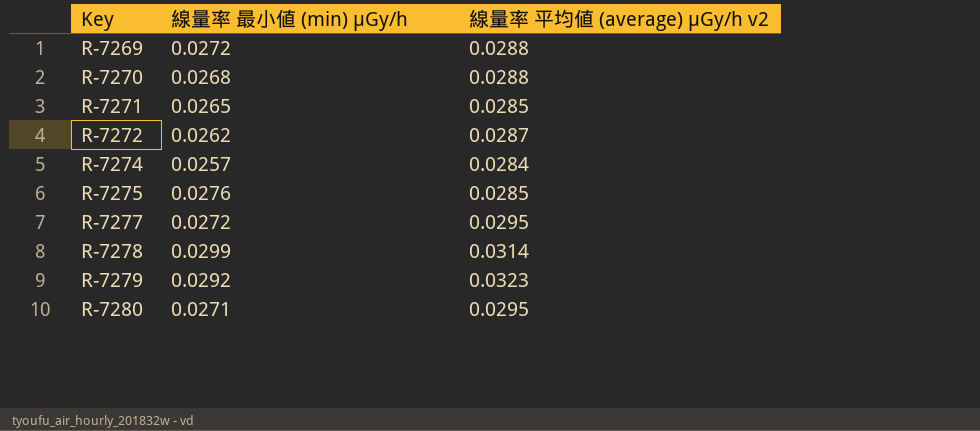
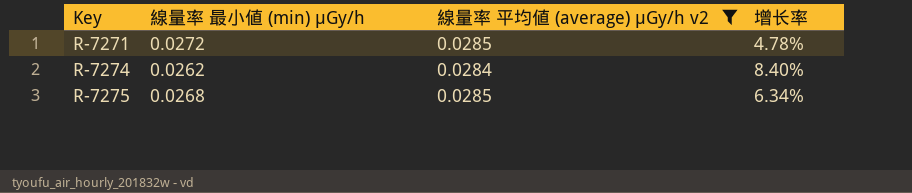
filter: none -> 線量率 平均値 (average) μGy/h v2 <= 0.0285
column 增长率 | formula: none -> ([線量率 平均値 (average) μGy/h v2] - [線量率 最小値 (min) μGy/h]) / [線量率 最小値 (min) μGy/h]
R-7271 | 線量率 最小値 (min) μGy/h: 0.0265 -> 0.0272
R-7274 | 線量率 最小値 (min) μGy/h: 0.0257 -> 0.0262
R-7275 | 線量率 最小値 (min) μGy/h: 0.0276 -> 0.0268

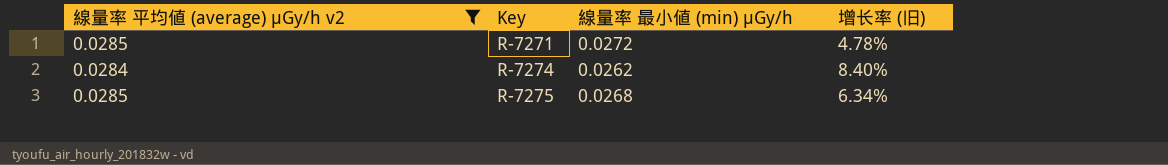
column 線量率 平均値 (average) μGy/h v2 | position: 3 -> 1
column name: 增长率 -> 增长率 (旧)

